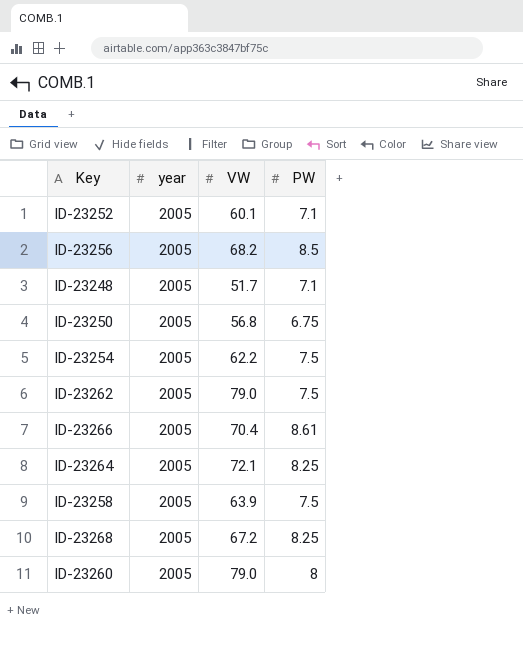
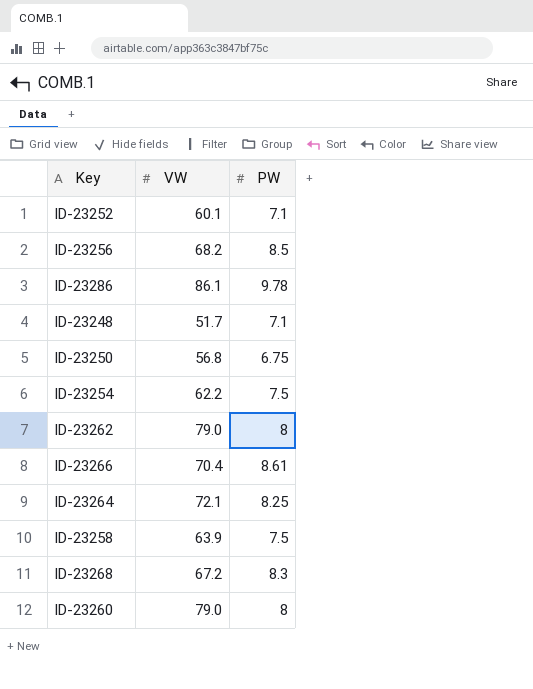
column year | position: 2 -> none
row ID-23286: none -> 86.1 | 9.78
ID-23262 | PW: 7.5 -> 8
ID-23268 | PW: 8.25 -> 8.3

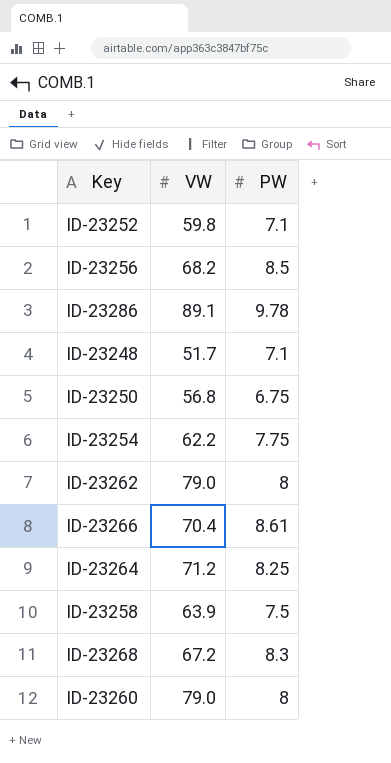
ID-23252 | VW: 60.1 -> 59.8
ID-23286 | VW: 86.1 -> 89.1
ID-23254 | PW: 7.5 -> 7.75
ID-23264 | VW: 72.1 -> 71.2

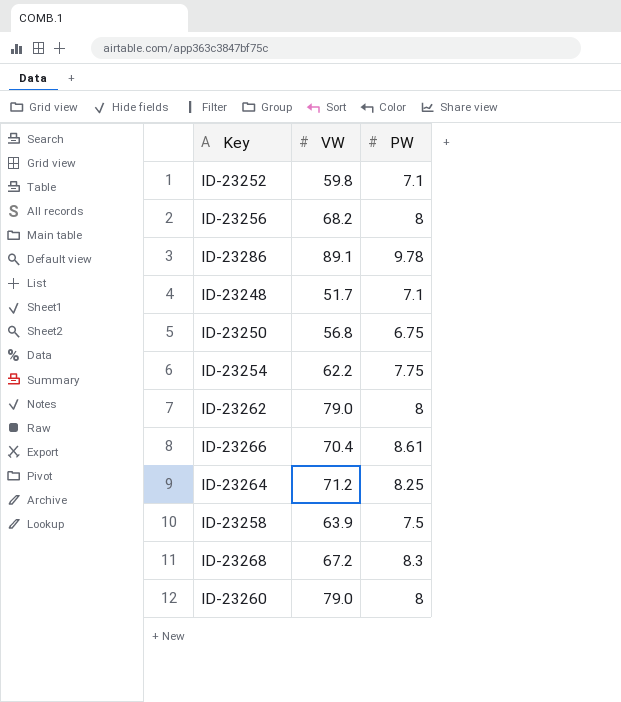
ID-23256 | PW: 8.5 -> 8

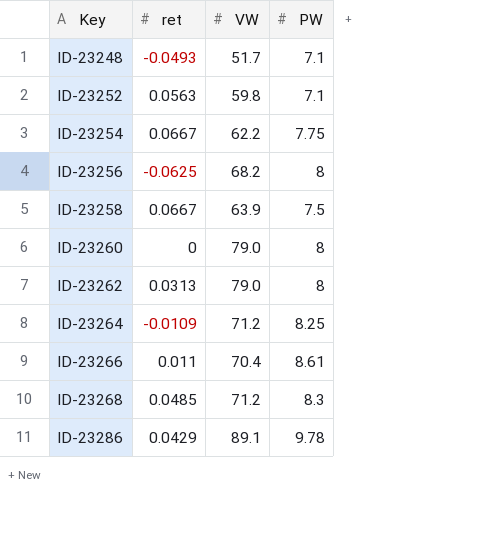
row order: none -> Key ascending
column ret | position: none -> 2
row ID-23250: 56.8 | 6.75 -> none
ID-23268 | VW: 67.2 -> 71.2

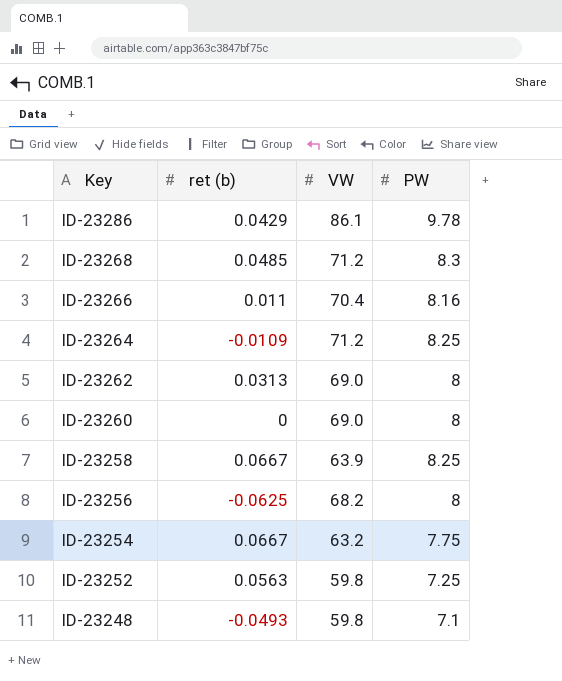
row order: Key ascending -> Key descending
column name: ret -> ret (b)
ID-23286 | VW: 89.1 -> 86.1
ID-23266 | PW: 8.61 -> 8.16
ID-23262 | VW: 79.0 -> 69.0
ID-23260 | VW: 79.0 -> 69.0
ID-23258 | PW: 7.5 -> 8.25
ID-23254 | VW: 62.2 -> 63.2
ID-23252 | PW: 7.1 -> 7.25
ID-23248 | VW: 51.7 -> 59.8

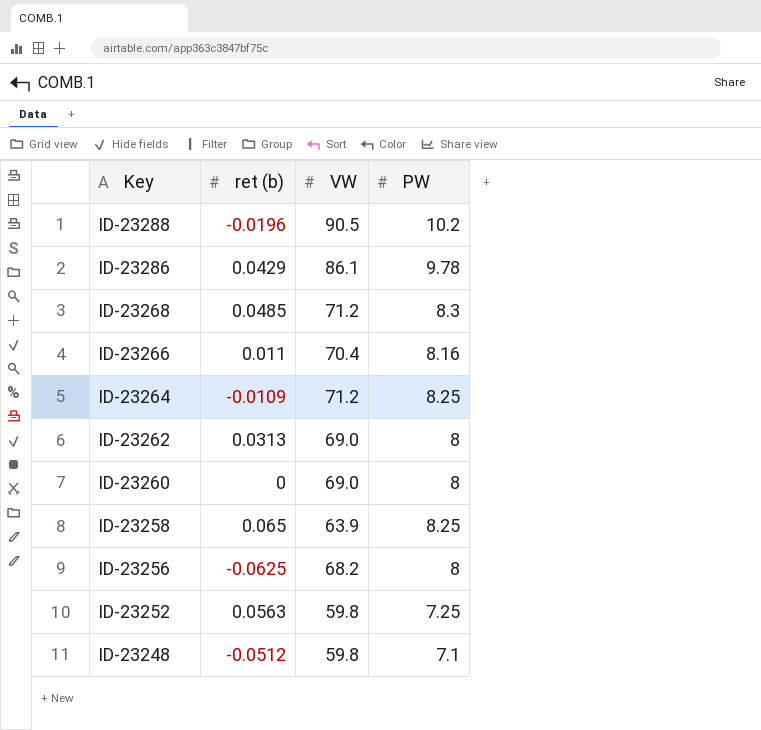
row ID-23254: 0.0667 | 63.2 | 7.75 -> none
row ID-23288: none -> -0.0196 | 90.5 | 10.2
ID-23258 | ret (b): 0.0667 -> 0.065
ID-23248 | ret (b): -0.0493 -> -0.0512

